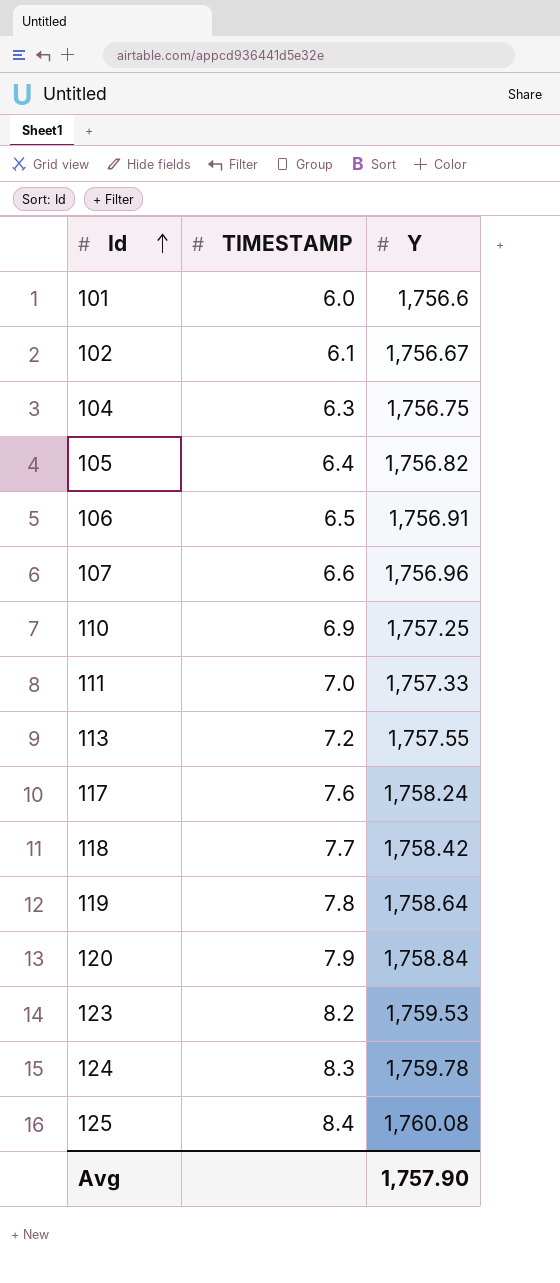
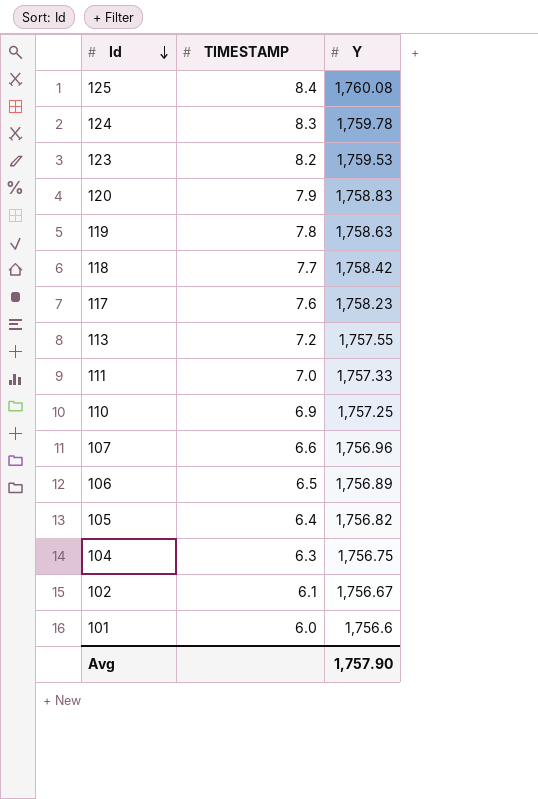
row order: Id ascending -> Id descending
120 | Y: 1,758.84 -> 1,758.83
119 | Y: 1,758.64 -> 1,758.63
117 | Y: 1,758.24 -> 1,758.23
106 | Y: 1,756.91 -> 1,756.89

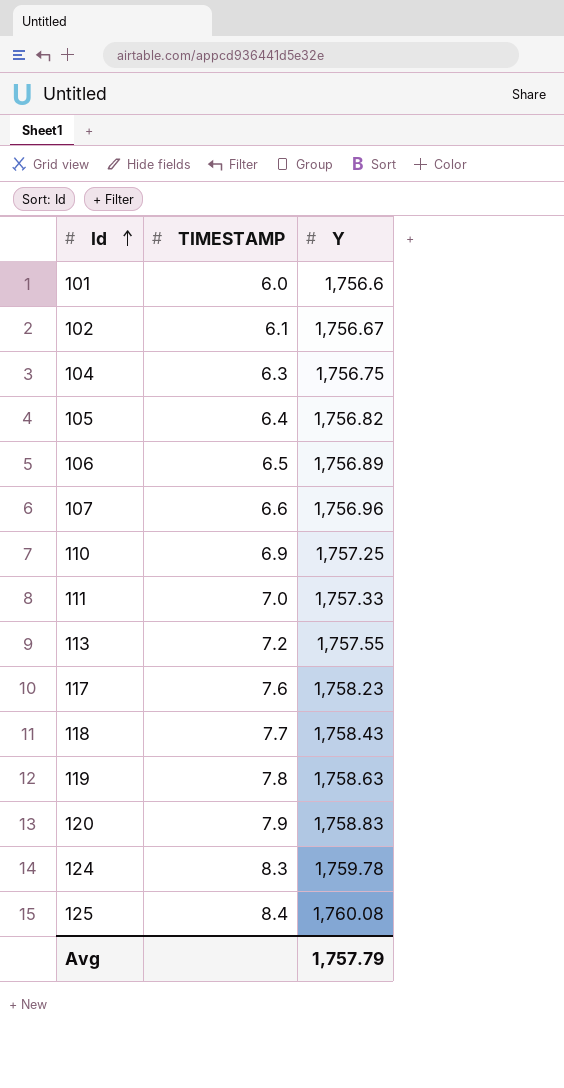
row order: Id descending -> Id ascending
row 123: 8.2 | 1,759.53 -> none
118 | Y: 1,758.42 -> 1,758.43
Avg | Y: 1,757.90 -> 1,757.79

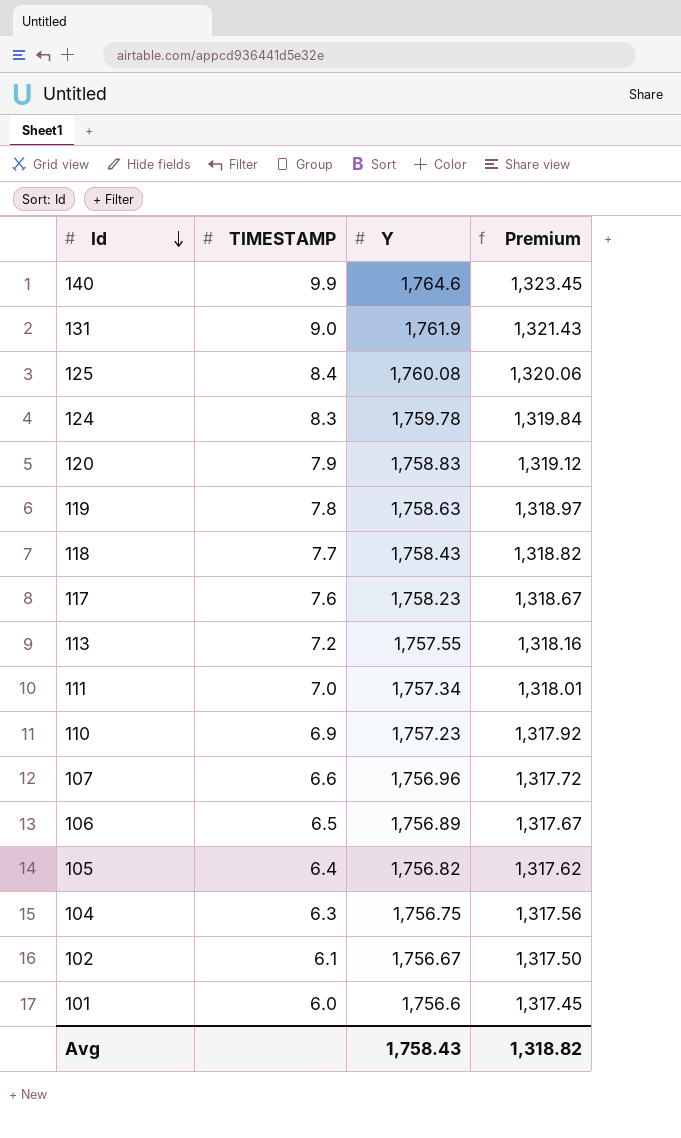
row order: Id ascending -> Id descending
column Premium | formula: none -> [Y] * 0.75
row 140: none -> 9.9 | 1,764.6 | 1,323.45
row 131: none -> 9.0 | 1,761.9 | 1,321.43
111 | Y: 1,757.33 -> 1,757.34
110 | Y: 1,757.25 -> 1,757.23
Avg | Y: 1,757.79 -> 1,758.43

